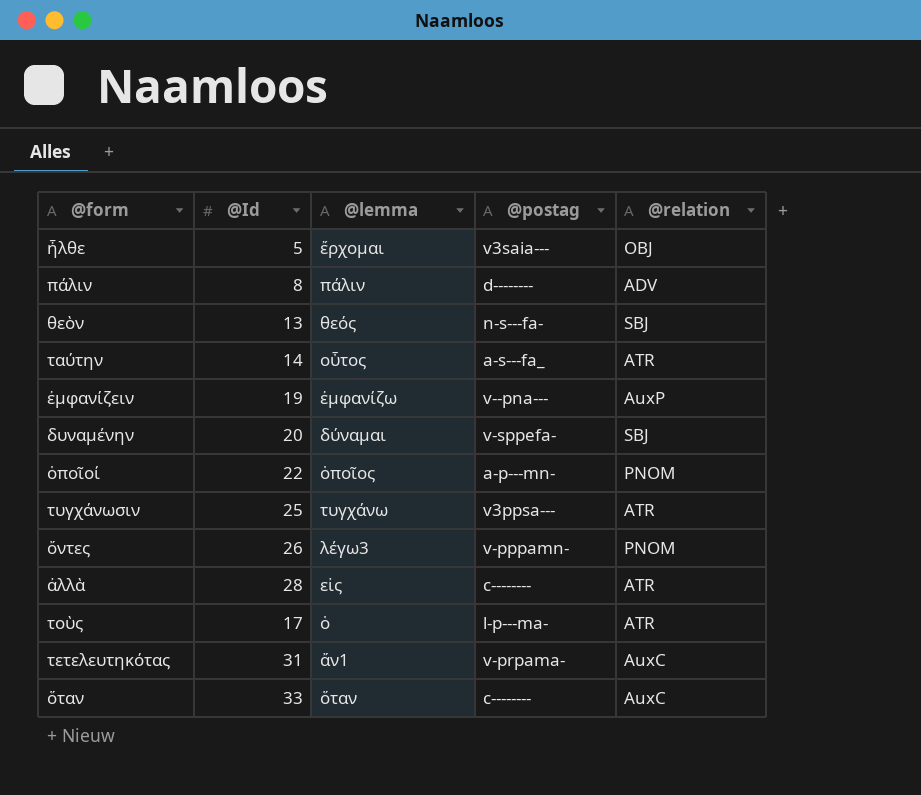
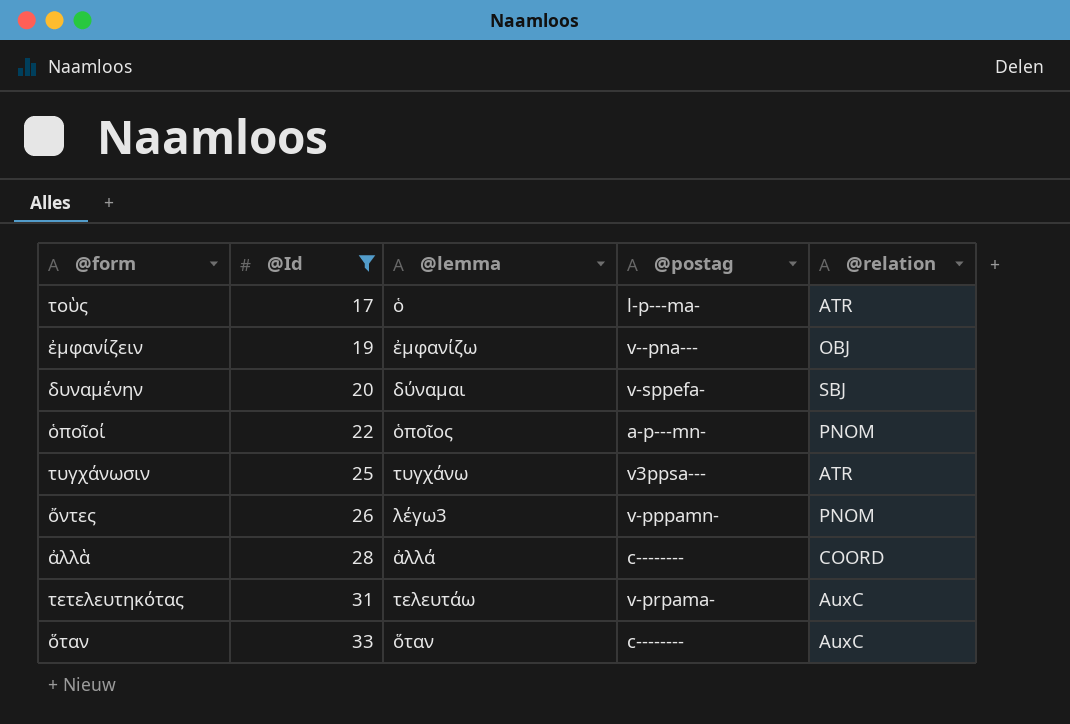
filter: none -> @Id >= 17
row order: none -> @Id ascending
ἐμφανίζειν | @relation: AuxP -> OBJ
ἀλλὰ | @lemma: εἰς -> ἀλλά
ἀλλὰ | @relation: ATR -> COORD
τετελευτηκότας | @lemma: ἄν1 -> τελευτάω

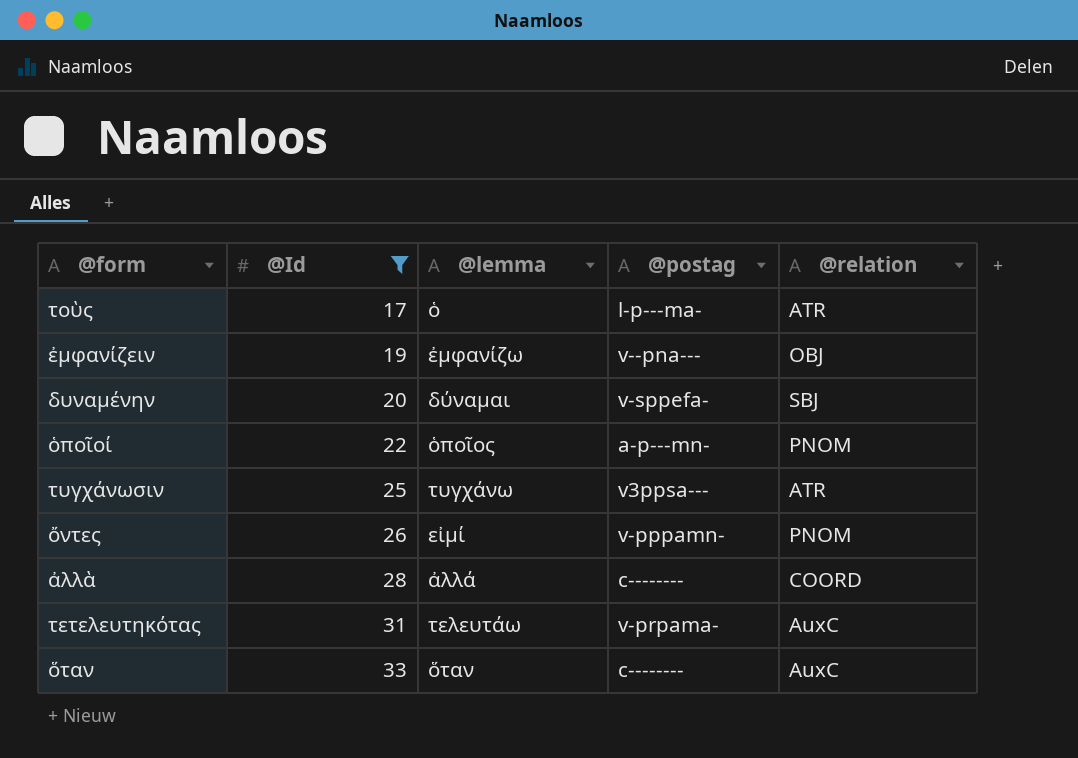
ὄντες | @lemma: λέγω3 -> εἰμί

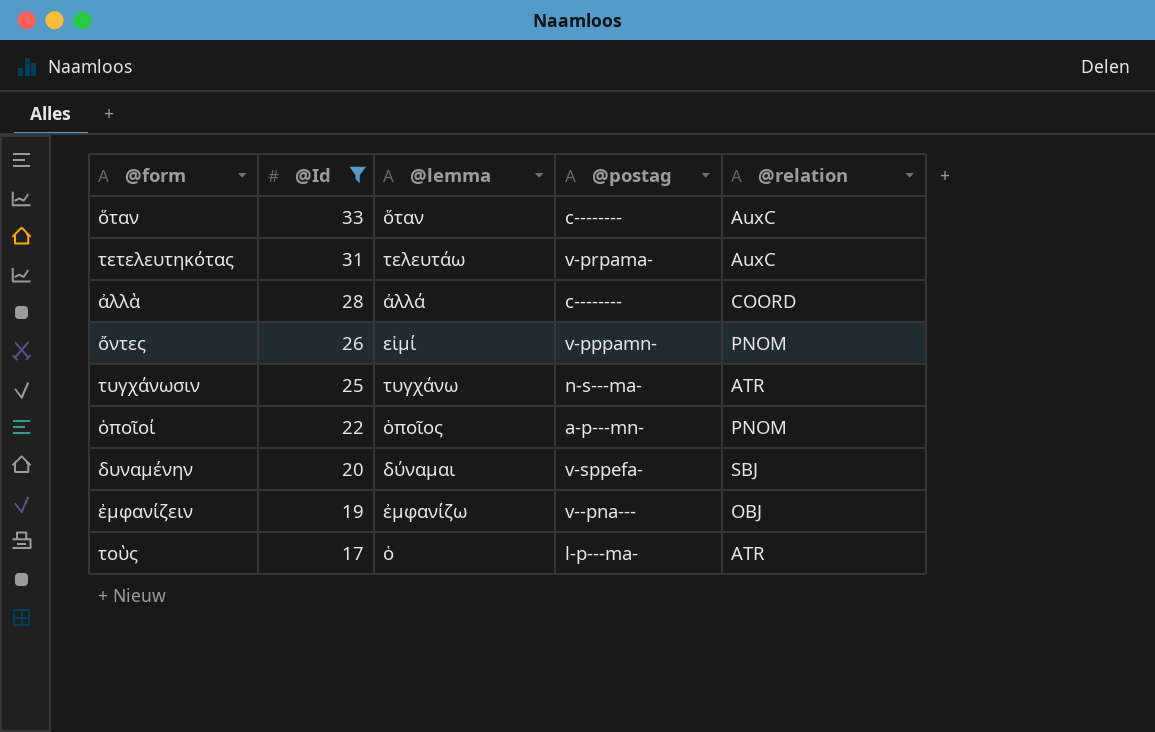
row order: @Id ascending -> @Id descending
τυγχάνωσιν | @postag: v3ppsa--- -> n-s---ma-

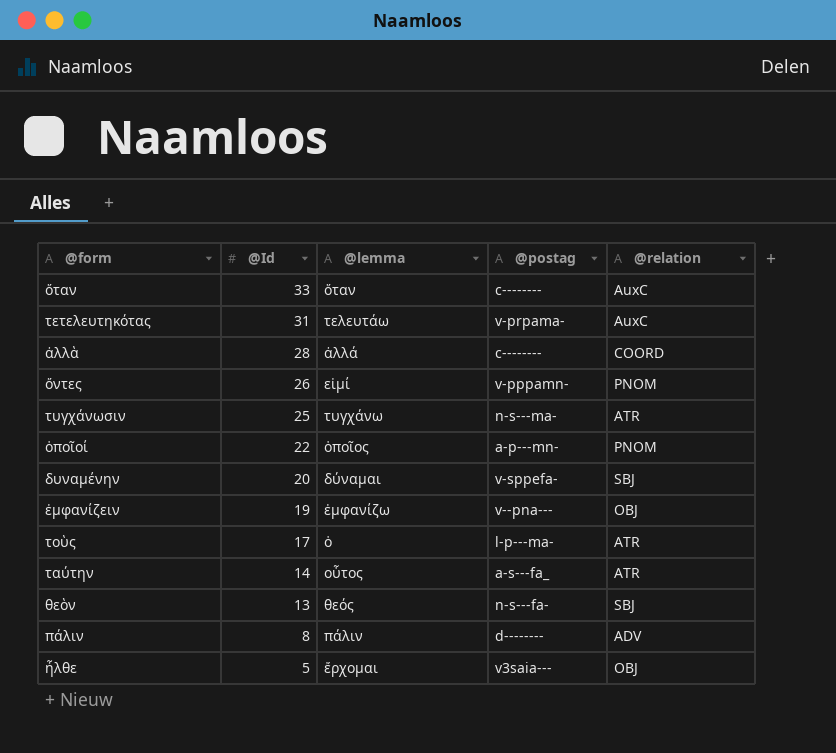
filter: @Id >= 17 -> none

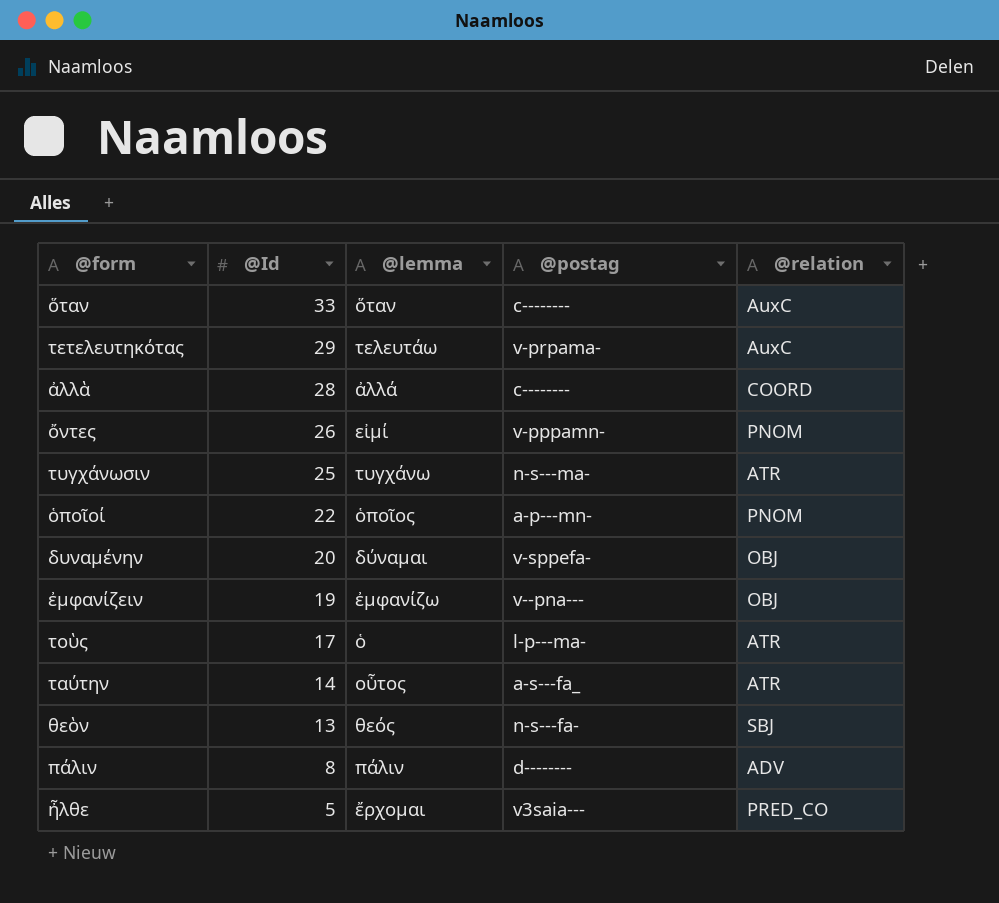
τετελευτηκότας | @Id: 31 -> 29
δυναμένην | @relation: SBJ -> OBJ
ἦλθε | @relation: OBJ -> PRED_CO

